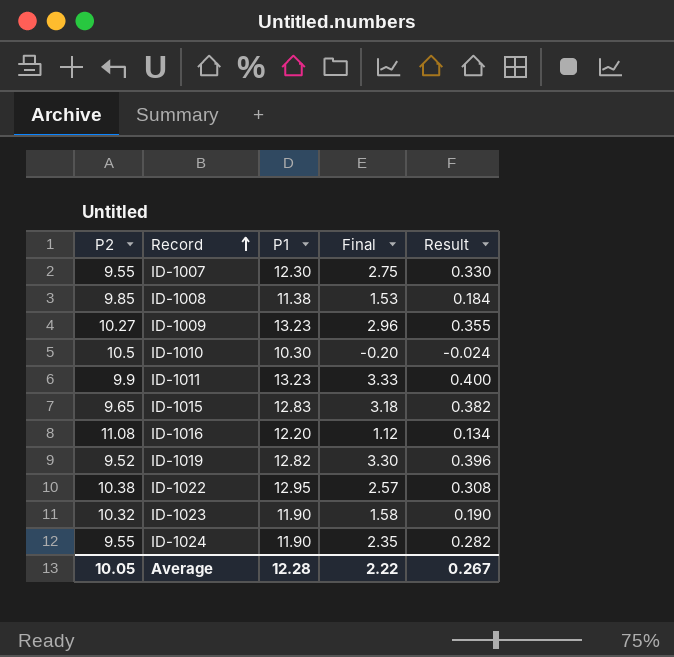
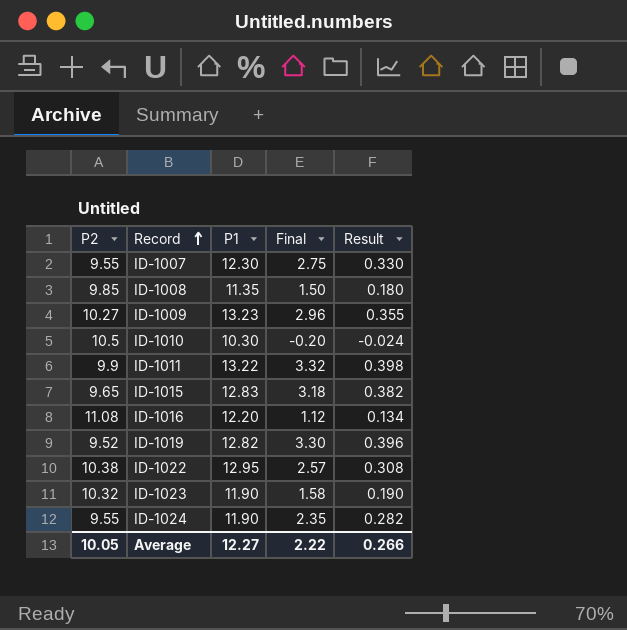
ID-1008 | P1: 11.38 -> 11.35
ID-1008 | Final: 1.53 -> 1.50
ID-1008 | Result: 0.184 -> 0.180
ID-1011 | P1: 13.23 -> 13.22
ID-1011 | Final: 3.33 -> 3.32
ID-1011 | Result: 0.400 -> 0.398
Average | P1: 12.28 -> 12.27
Average | Result: 0.267 -> 0.266

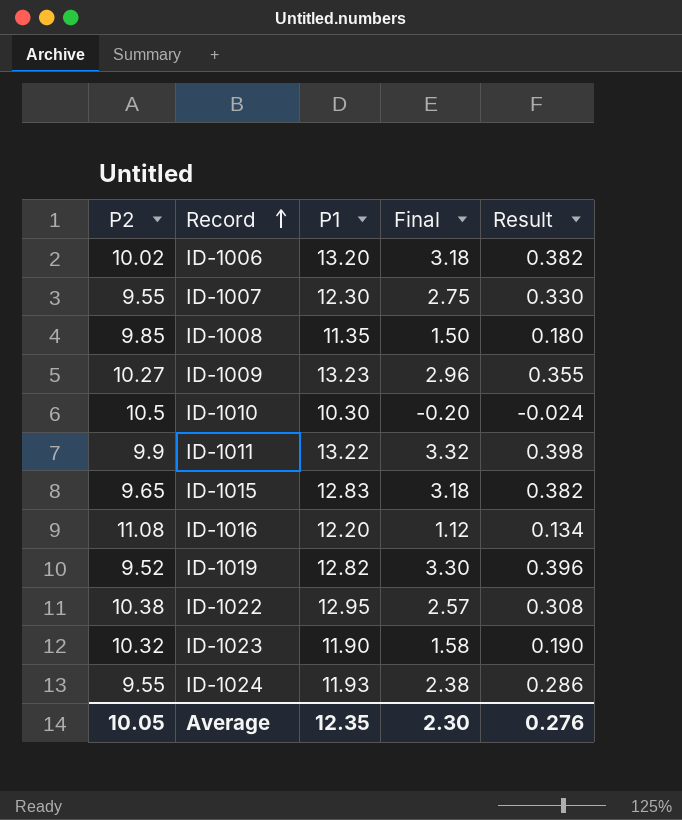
row ID-1006: none -> 10.02 | 13.20 | 3.18 | 0.382
ID-1024 | P1: 11.90 -> 11.93
ID-1024 | Final: 2.35 -> 2.38
ID-1024 | Result: 0.282 -> 0.286
Average | P1: 12.27 -> 12.35
Average | Final: 2.22 -> 2.30
Average | Result: 0.266 -> 0.276

